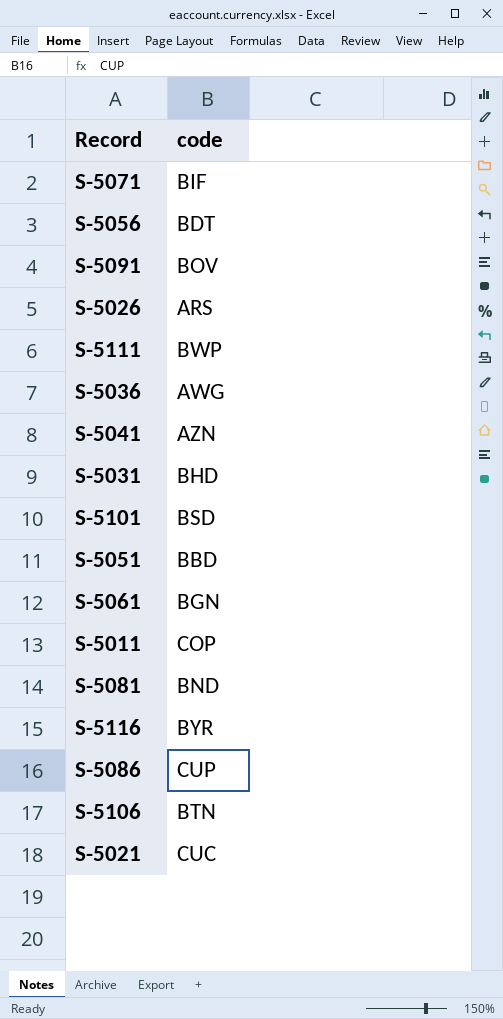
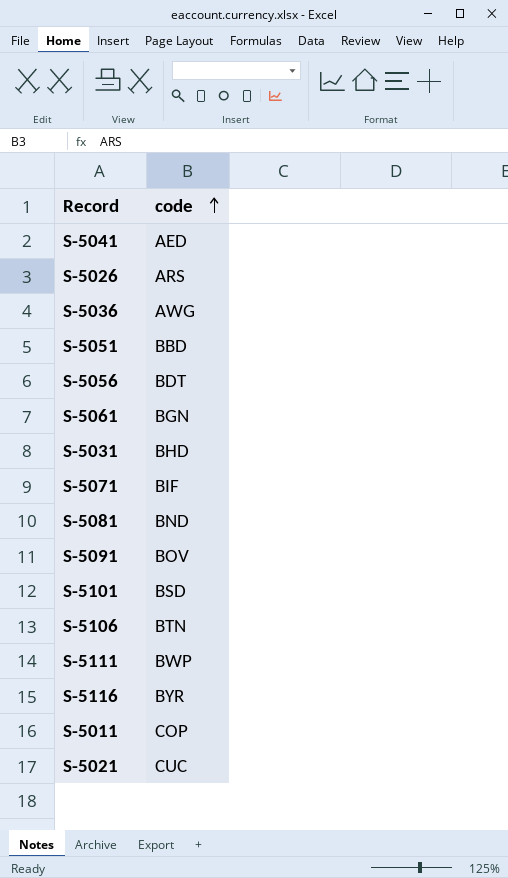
row order: none -> code ascending
row S-5086: CUP -> none
S-5041 | code: AZN -> AED

